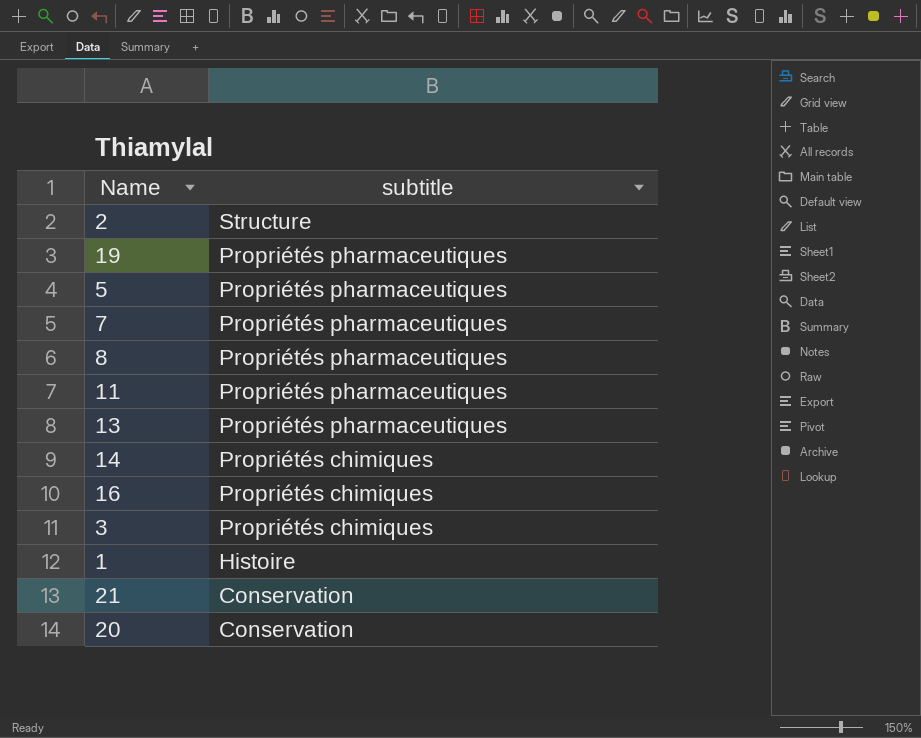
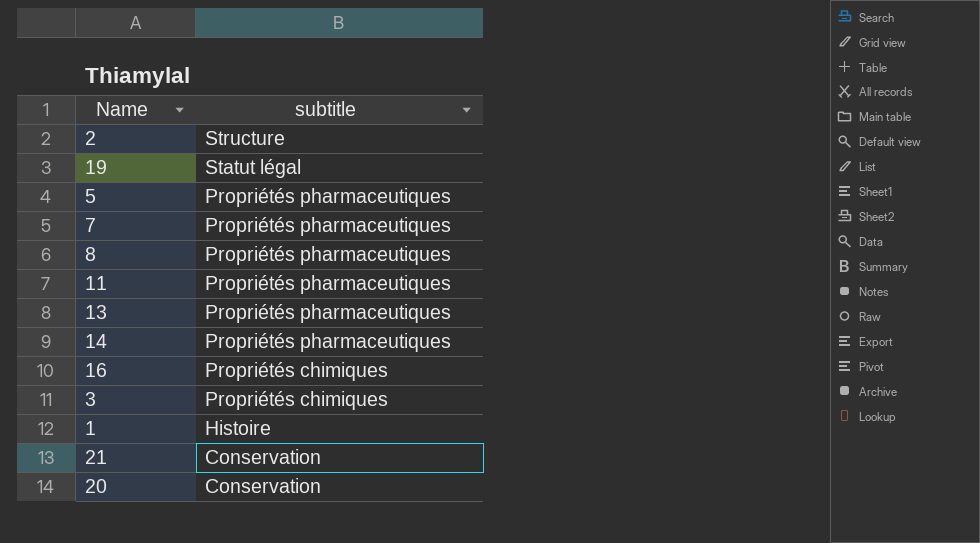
19 | subtitle: Propriétés pharmaceutiques -> Statut légal
14 | subtitle: Propriétés chimiques -> Propriétés pharmaceutiques

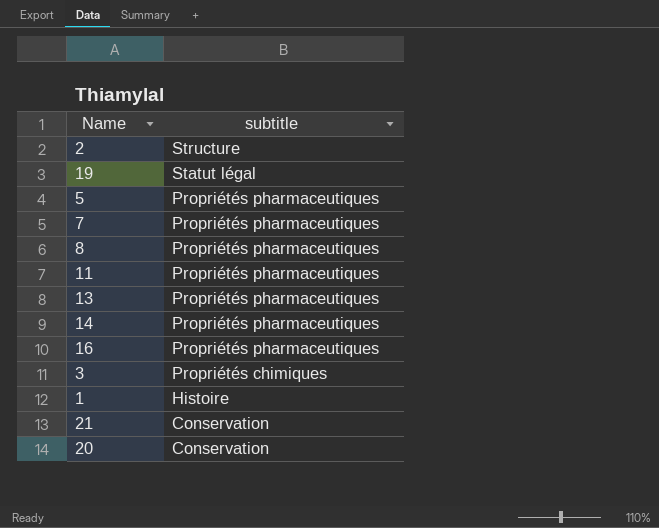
16 | subtitle: Propriétés chimiques -> Propriétés pharmaceutiques

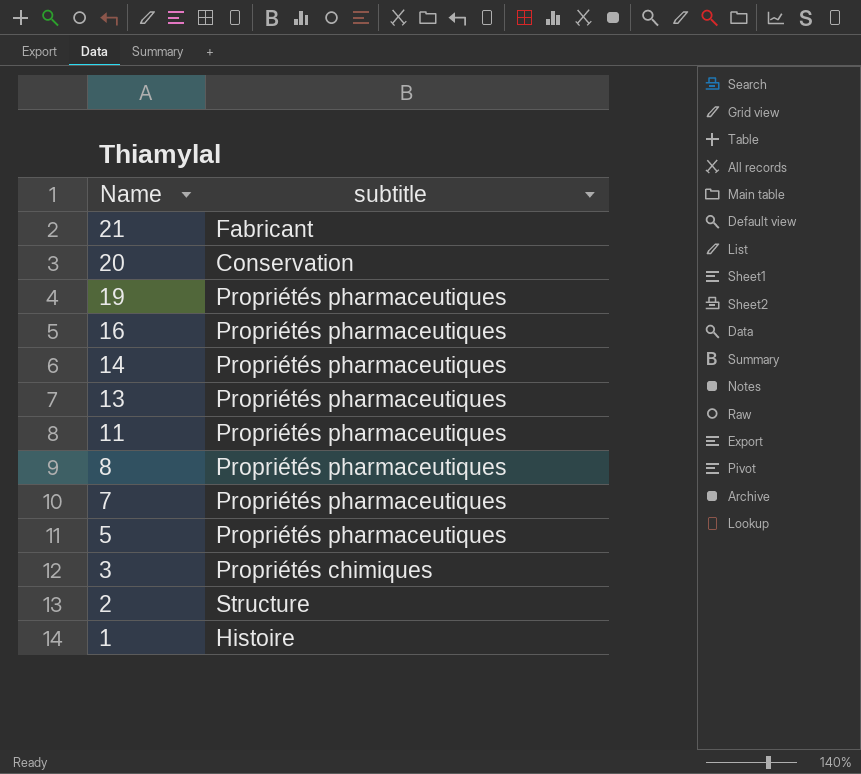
row order: subtitle descending -> Name descending
21 | subtitle: Conservation -> Fabricant
19 | subtitle: Statut légal -> Propriétés pharmaceutiques

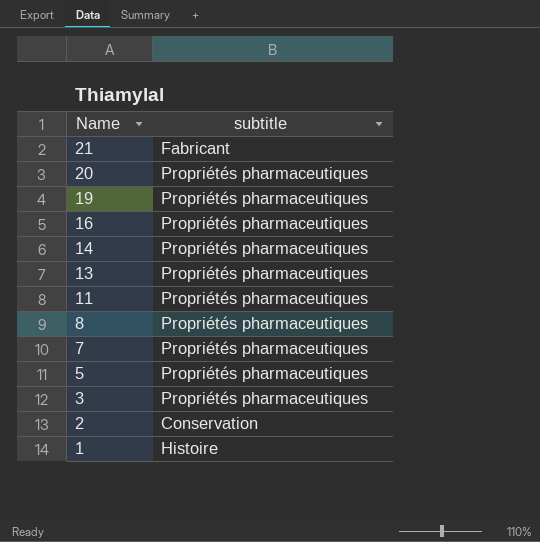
20 | subtitle: Conservation -> Propriétés pharmaceutiques
3 | subtitle: Propriétés chimiques -> Propriétés pharmaceutiques
2 | subtitle: Structure -> Conservation

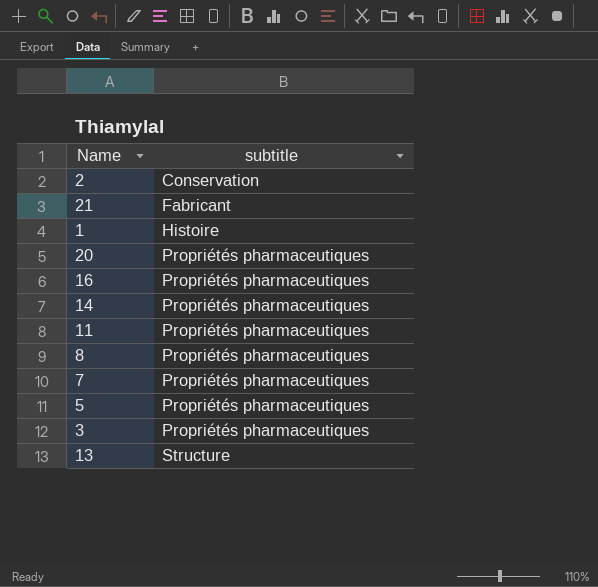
row order: Name descending -> subtitle ascending
row 19: Propriétés pharmaceutiques -> none
13 | subtitle: Propriétés pharmaceutiques -> Structure

